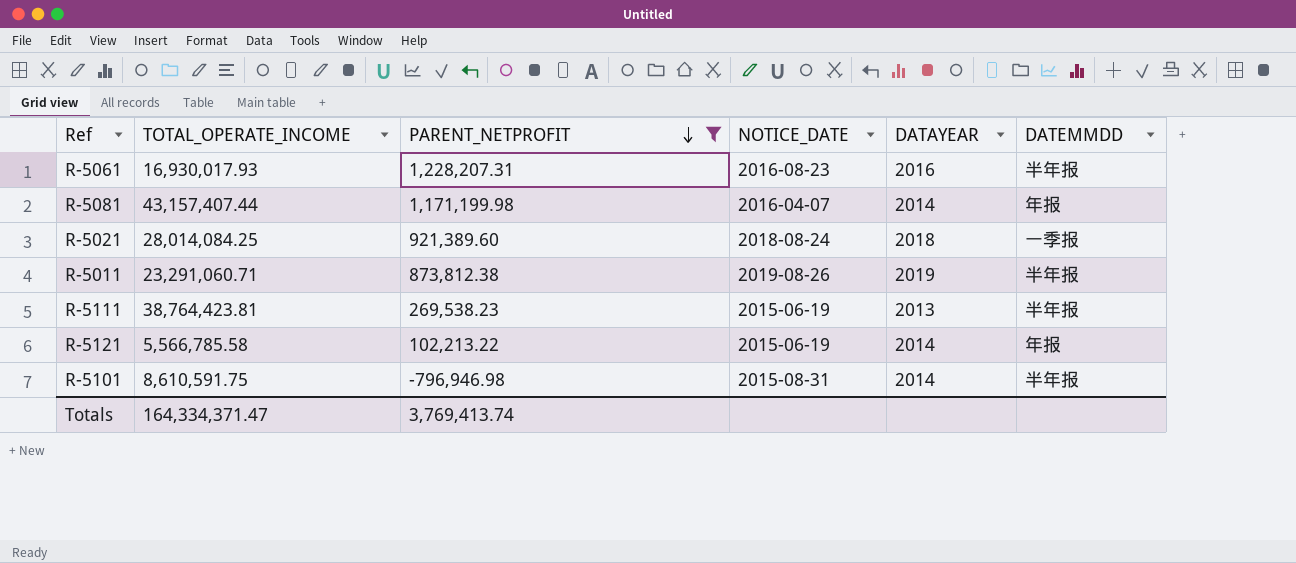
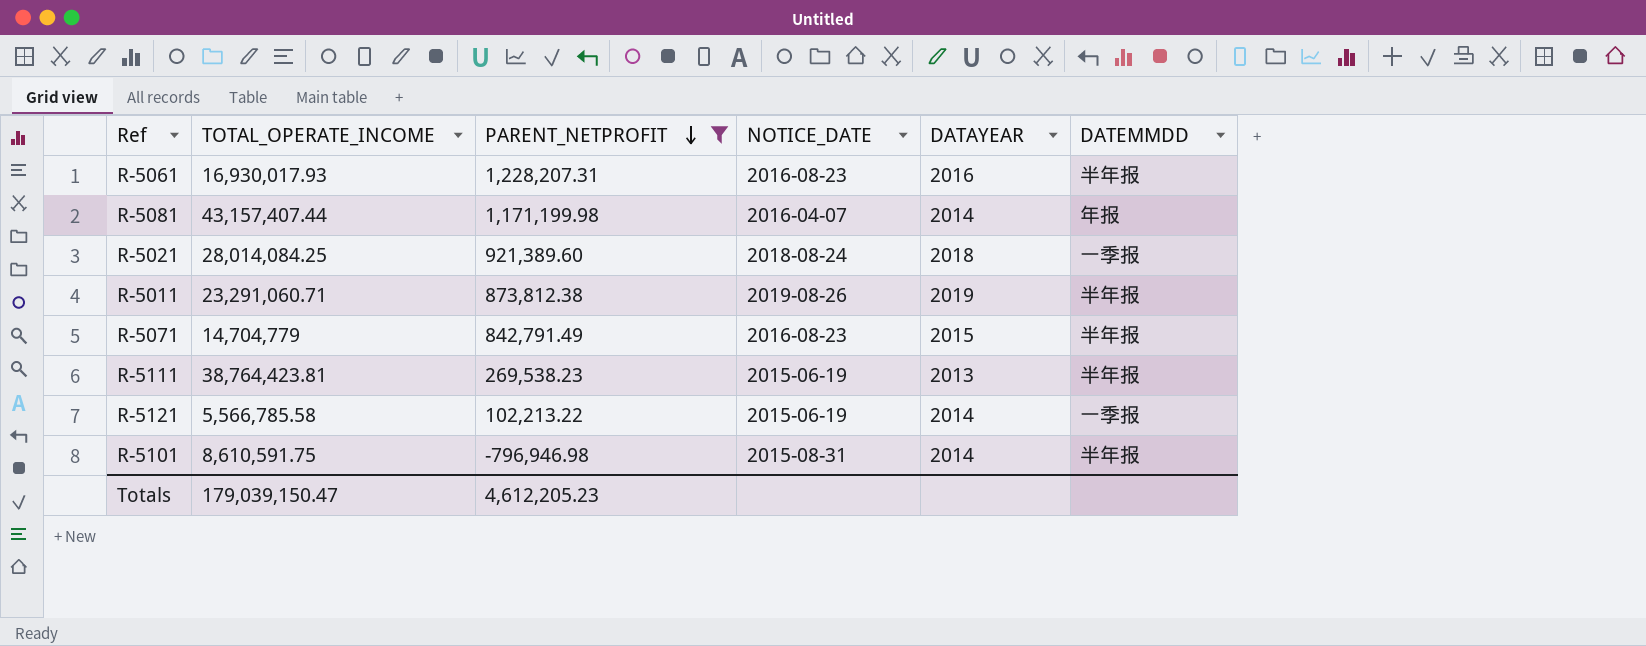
row R-5071: none -> 14,704,779 | 842,791.49 | 2016-08-23 | 2015 | 半年报
R-5121 | DATEMMDD: 年报 -> 一季报
Totals | TOTAL_OPERATE_INCOME: 164,334,371.47 -> 179,039,150.47
Totals | PARENT_NETPROFIT: 3,769,413.74 -> 4,612,205.23

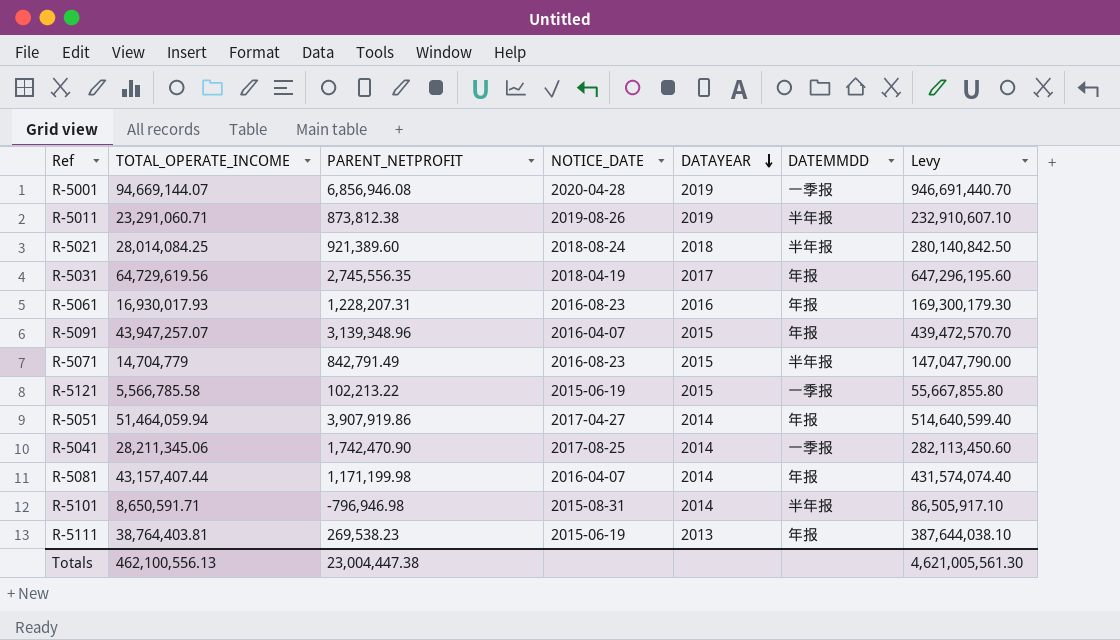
filter: PARENT_NETPROFIT <= 1,228,207.31 -> none
row order: PARENT_NETPROFIT descending -> DATAYEAR descending
column Levy | formula: none -> [TOTAL_OPERATE_INCOME] * 10
R-5021 | DATEMMDD: 一季报 -> 半年报
R-5061 | DATEMMDD: 半年报 -> 年报
R-5121 | DATAYEAR: 2014 -> 2015
R-5101 | TOTAL_OPERATE_INCOME: 8,610,591.75 -> 8,650,591.71
R-5111 | TOTAL_OPERATE_INCOME: 38,764,423.81 -> 38,764,403.81
R-5111 | DATEMMDD: 半年报 -> 年报
Totals | TOTAL_OPERATE_INCOME: 179,039,150.47 -> 462,100,556.13
Totals | PARENT_NETPROFIT: 4,612,205.23 -> 23,004,447.38

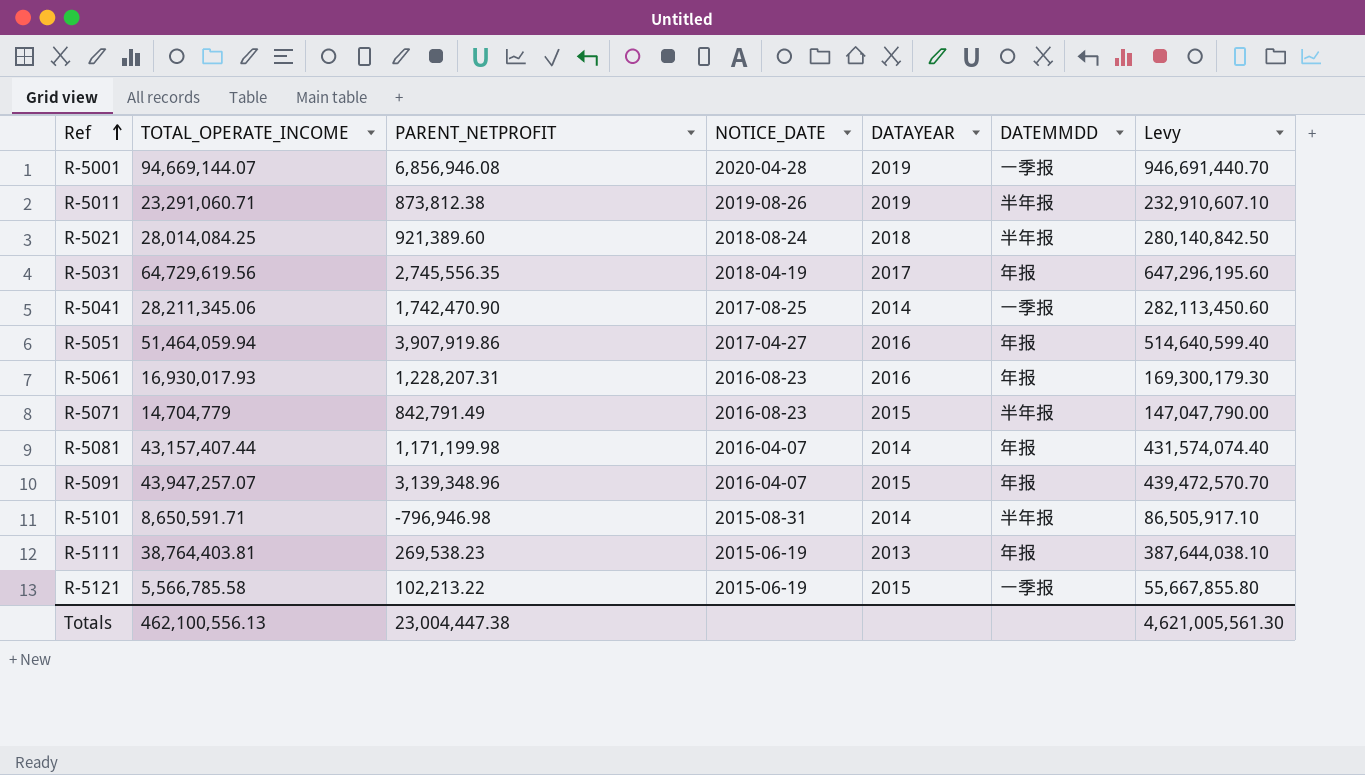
row order: DATAYEAR descending -> Ref ascending
R-5051 | DATAYEAR: 2014 -> 2016

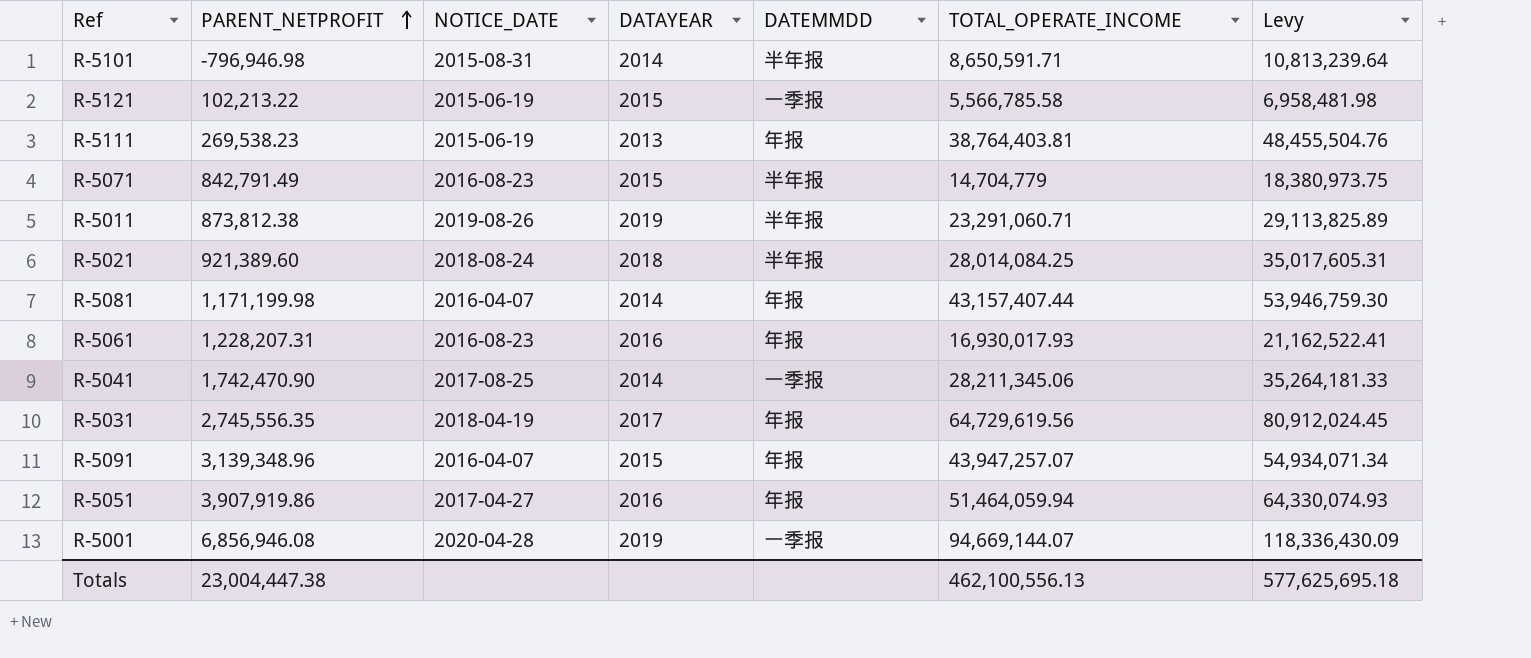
row order: Ref ascending -> PARENT_NETPROFIT ascending
column TOTAL_OPERATE_INCOME | position: 2 -> 6
column Levy | formula: [TOTAL_OPERATE_INCOME] * 10 -> [TOTAL_OPERATE_INCOME] * 1.25
Totals | Levy: 4,621,005,561.30 -> 577,625,695.18

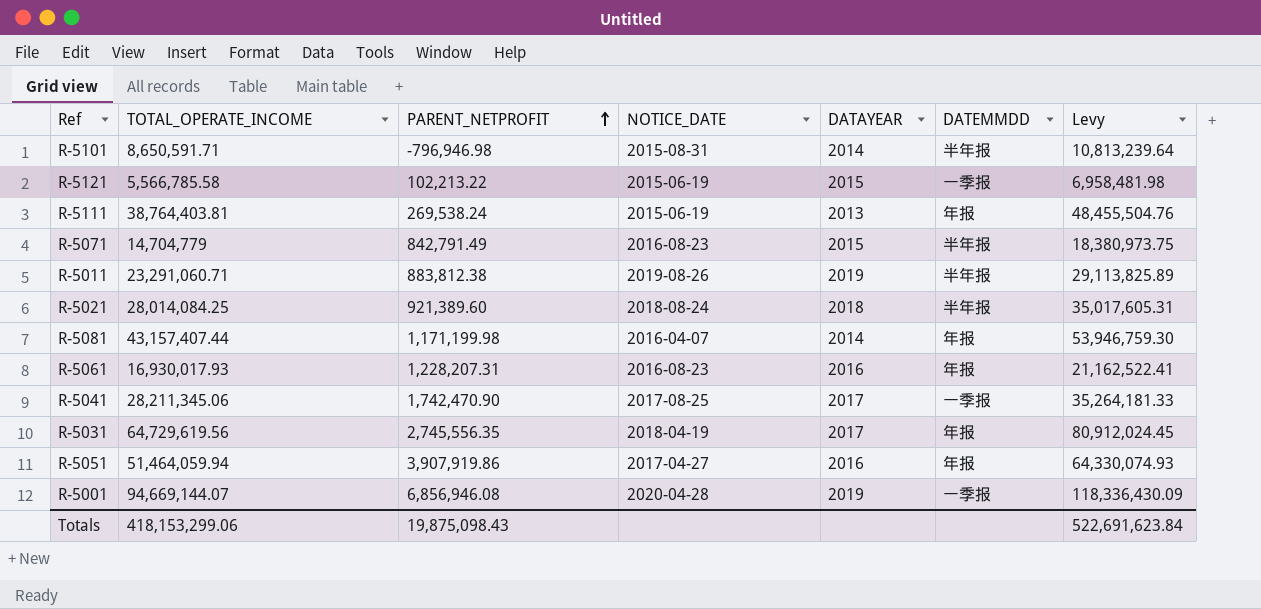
column TOTAL_OPERATE_INCOME | position: 6 -> 2
row R-5091: 3,139,348.96 | 2016-04-07 | 2015 | 年报 | 43,947,257.07 | 54,934,071.34 -> none
R-5111 | PARENT_NETPROFIT: 269,538.23 -> 269,538.24
R-5011 | PARENT_NETPROFIT: 873,812.38 -> 883,812.38
R-5041 | DATAYEAR: 2014 -> 2017
Totals | TOTAL_OPERATE_INCOME: 462,100,556.13 -> 418,153,299.06
Totals | PARENT_NETPROFIT: 23,004,447.38 -> 19,875,098.43
Totals | Levy: 577,625,695.18 -> 522,691,623.84

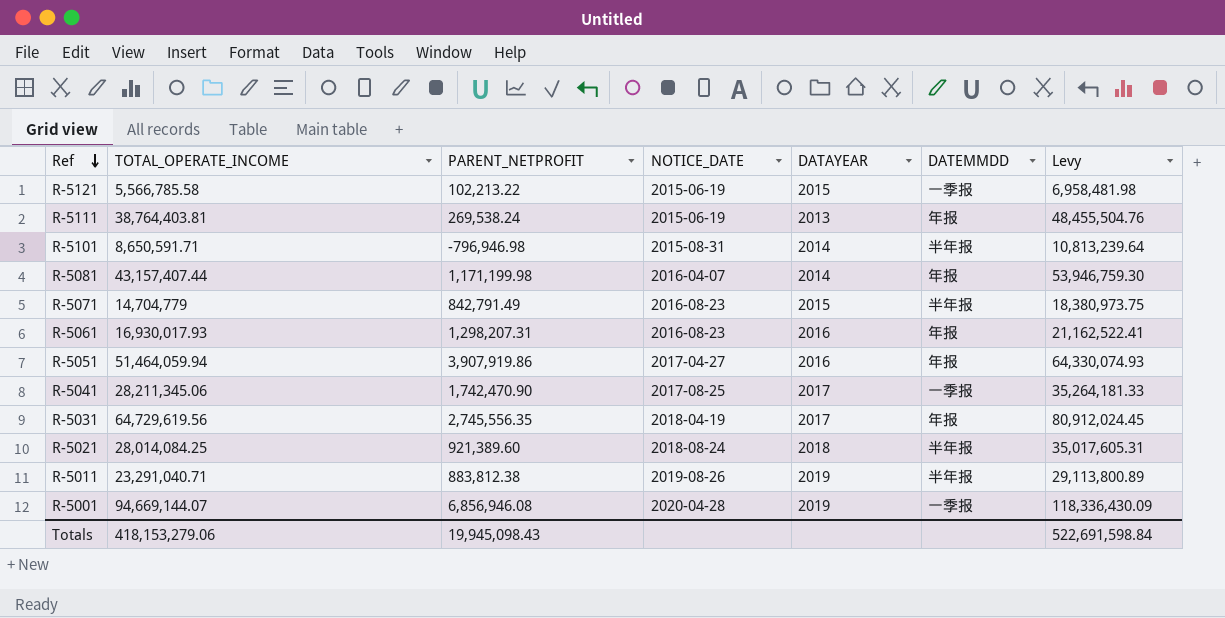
row order: PARENT_NETPROFIT ascending -> Ref descending
R-5061 | PARENT_NETPROFIT: 1,228,207.31 -> 1,298,207.31
R-5011 | TOTAL_OPERATE_INCOME: 23,291,060.71 -> 23,291,040.71
R-5011 | Levy: 29,113,825.89 -> 29,113,800.89
Totals | TOTAL_OPERATE_INCOME: 418,153,299.06 -> 418,153,279.06
Totals | PARENT_NETPROFIT: 19,875,098.43 -> 19,945,098.43
Totals | Levy: 522,691,623.84 -> 522,691,598.84

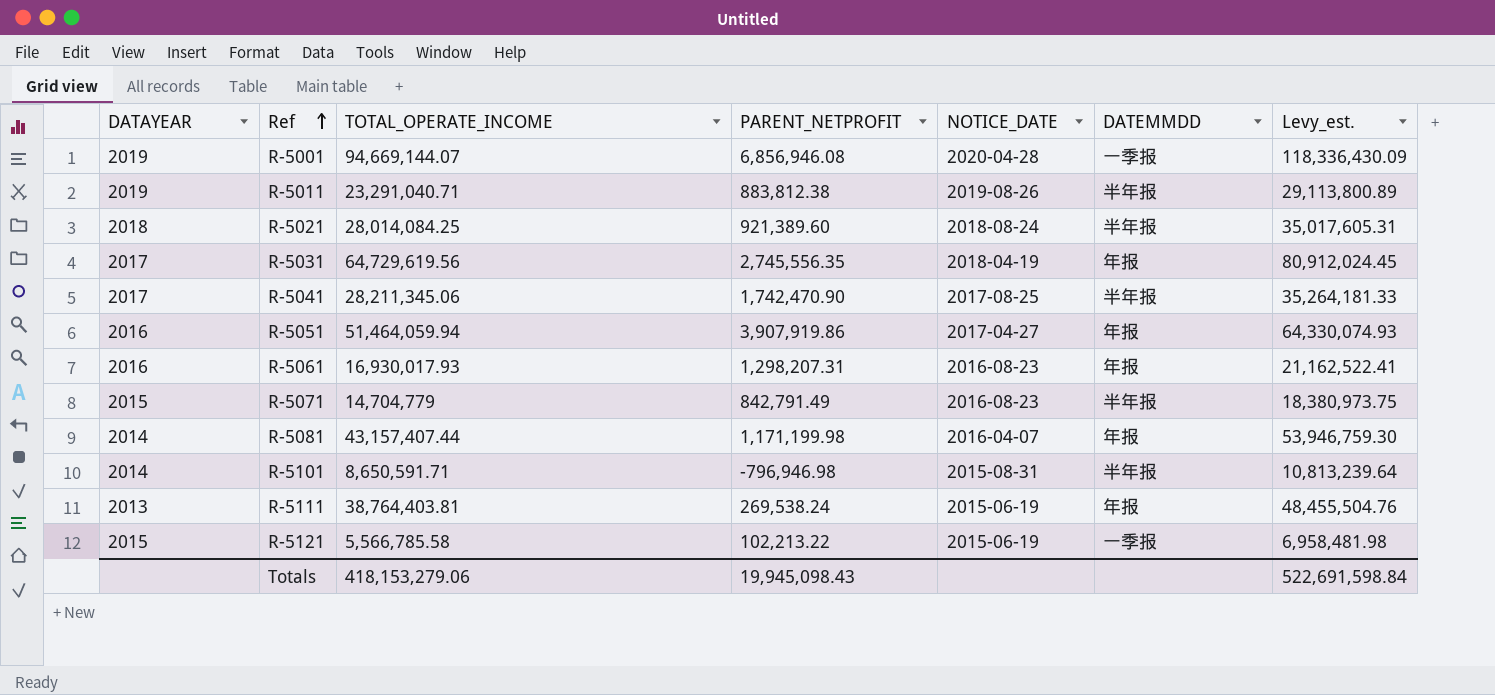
row order: Ref descending -> Ref ascending
column DATAYEAR | position: 5 -> 1
column name: Levy -> Levy_est.
R-5041 | DATEMMDD: 一季报 -> 半年报

